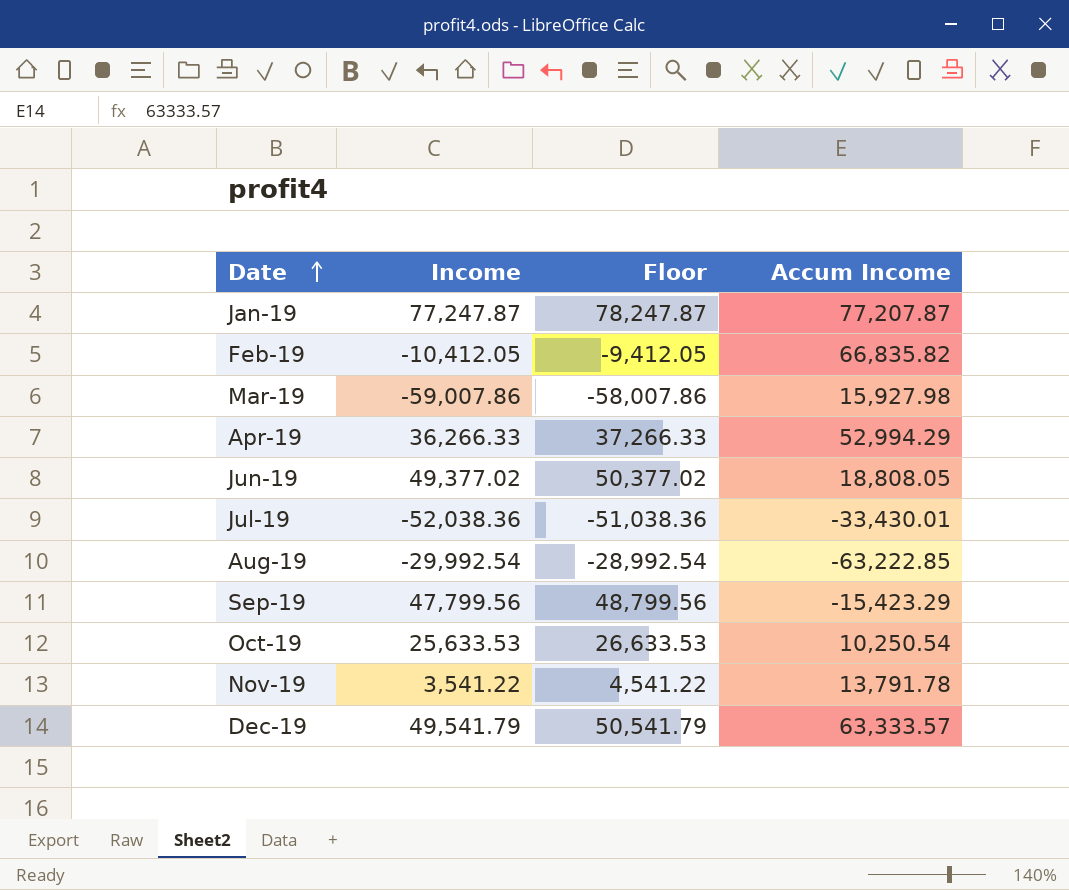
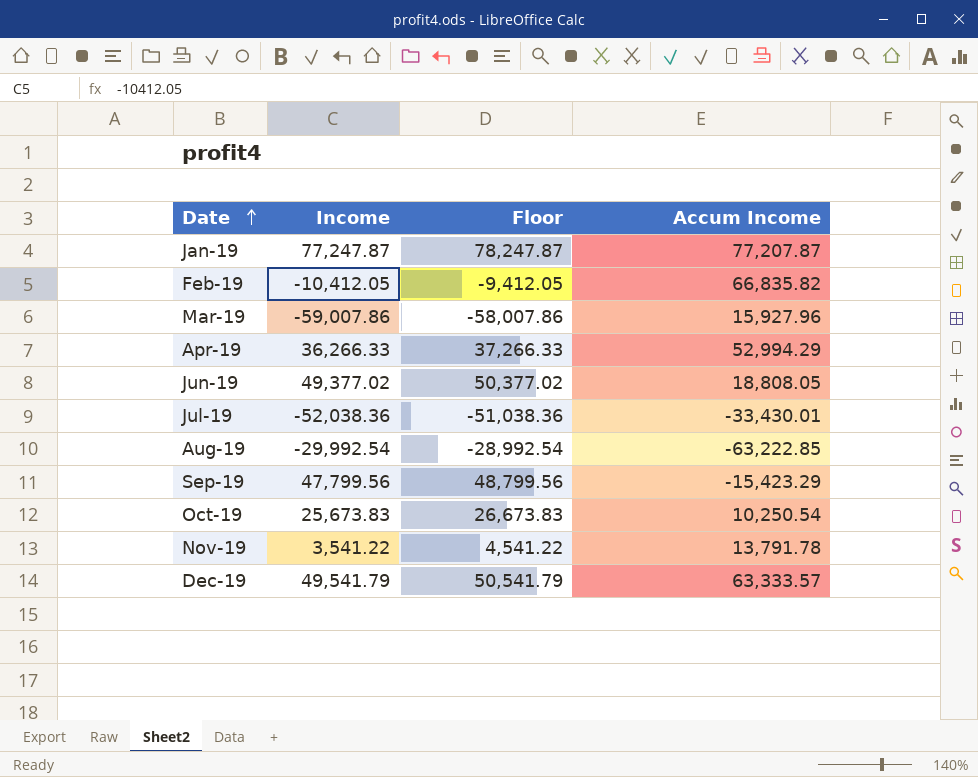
Mar-19 | Accum Income: 15,927.98 -> 15,927.96
Oct-19 | Income: 25,633.53 -> 25,673.83
Oct-19 | Floor: 26,633.53 -> 26,673.83

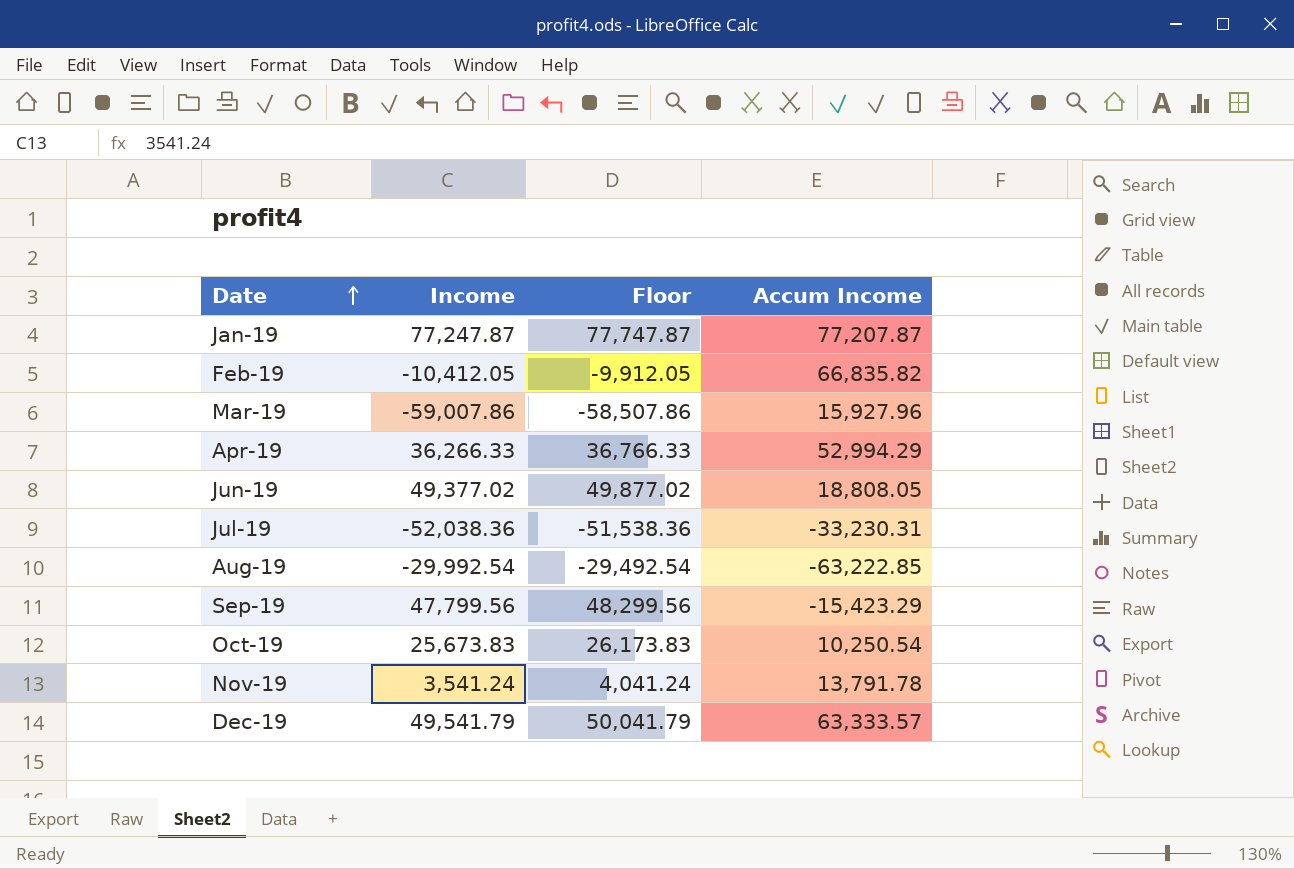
column Floor | formula: [Income] + 1000 -> [Income] + 500
Jul-19 | Accum Income: -33,430.01 -> -33,230.31
Nov-19 | Income: 3,541.22 -> 3,541.24

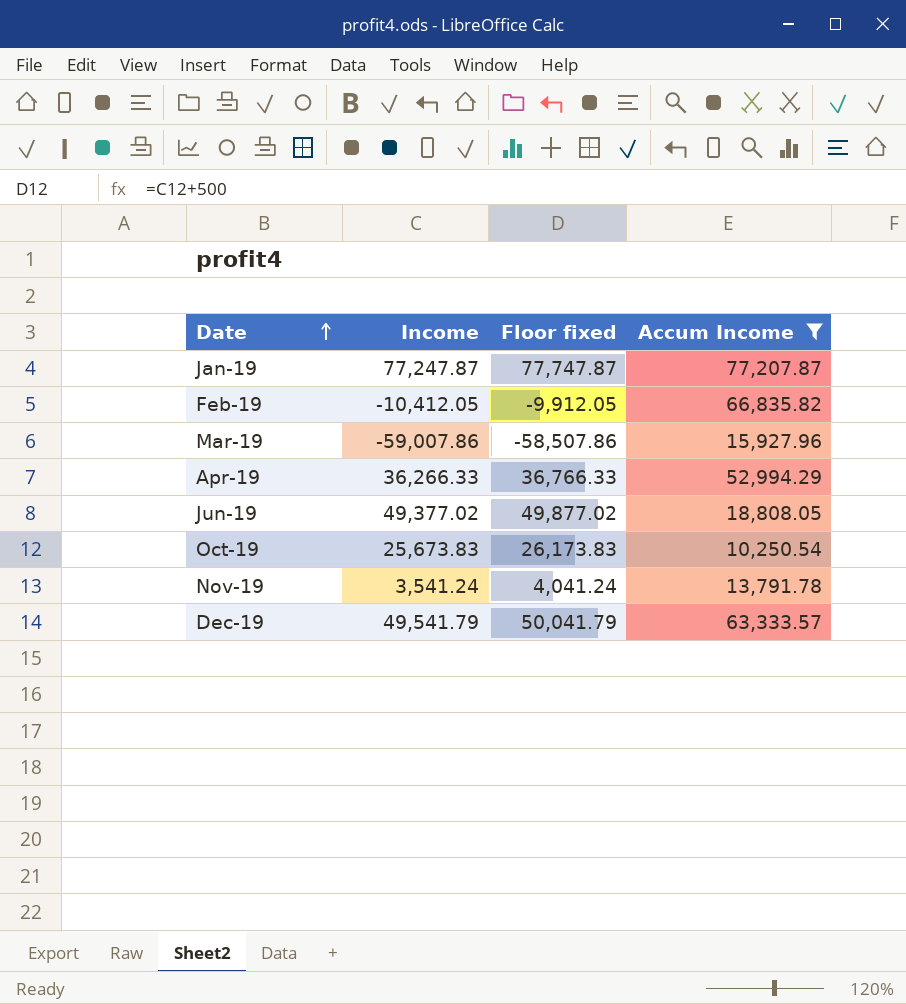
filter: none -> Accum Income >= 10,250.54
column name: Floor -> Floor fixed

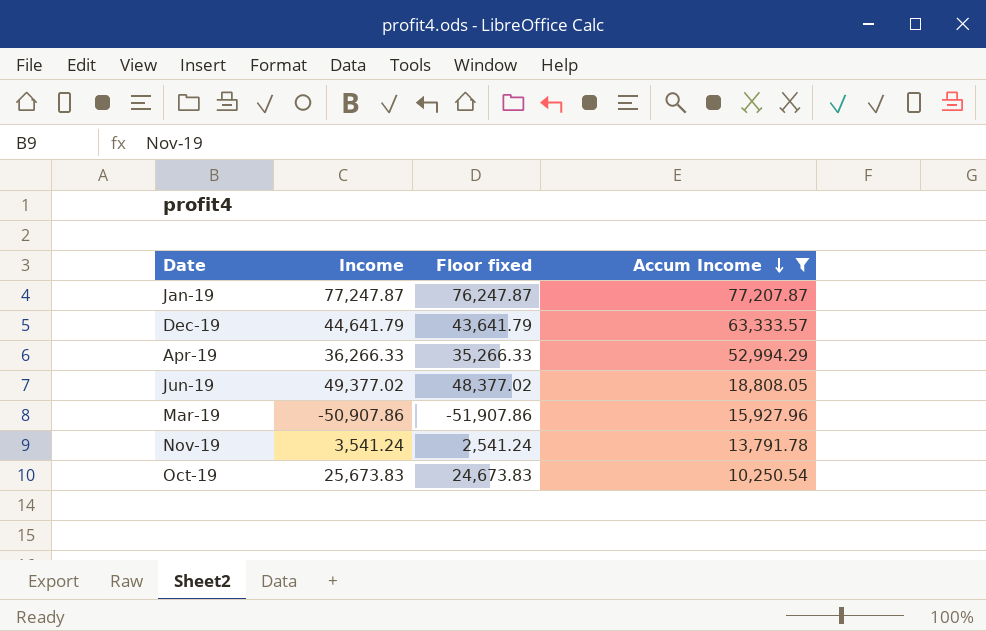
row order: Date ascending -> Accum Income descending
column Floor fixed | formula: [Income] + 500 -> [Income] - 1000
row Feb-19: -10,412.05 | -9,912.05 | 66,835.82 -> none
Dec-19 | Income: 49,541.79 -> 44,641.79
Mar-19 | Income: -59,007.86 -> -50,907.86

